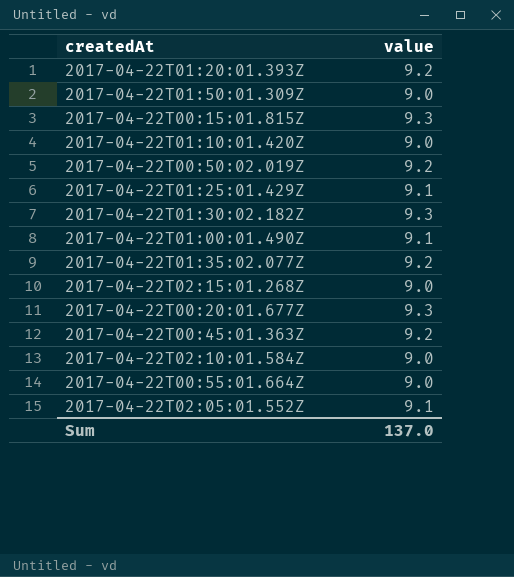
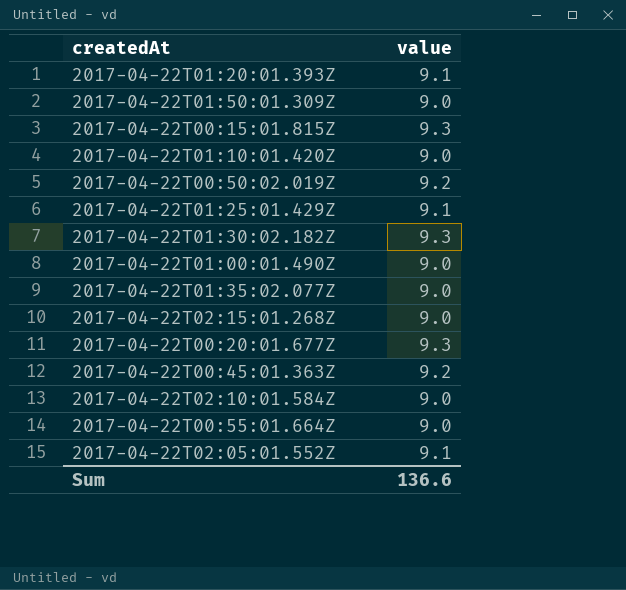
2017-04-22T01:20:01.393Z | value: 9.2 -> 9.1
2017-04-22T01:00:01.490Z | value: 9.1 -> 9.0
2017-04-22T01:35:02.077Z | value: 9.2 -> 9.0
Sum | value: 137.0 -> 136.6

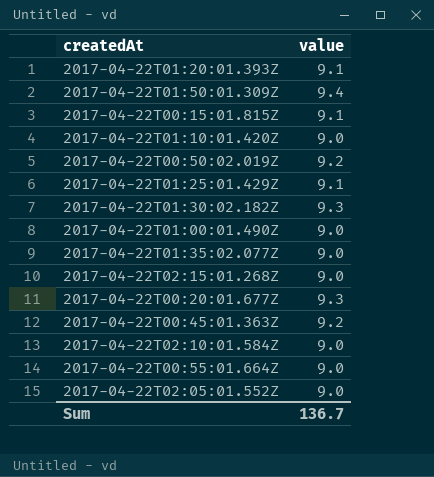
2017-04-22T01:50:01.309Z | value: 9.0 -> 9.4
2017-04-22T00:15:01.815Z | value: 9.3 -> 9.1
2017-04-22T02:05:01.552Z | value: 9.1 -> 9.0
Sum | value: 136.6 -> 136.7

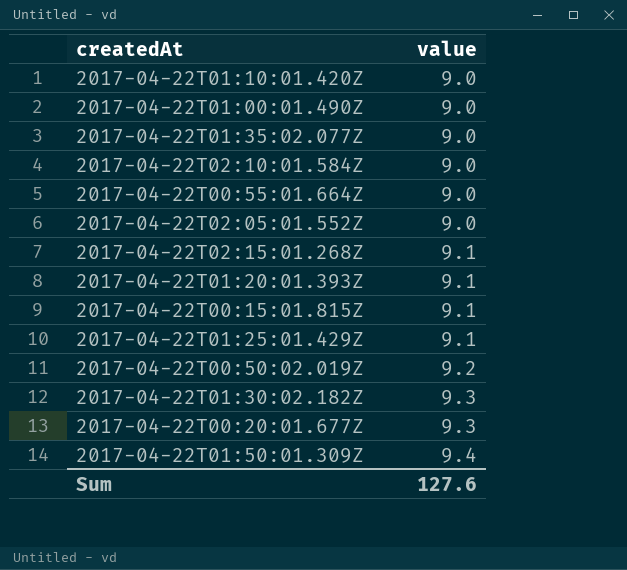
row order: none -> value ascending
row 2017-04-22T00:45:01.363Z: 9.2 -> none
2017-04-22T02:15:01.268Z | value: 9.0 -> 9.1
Sum | value: 136.7 -> 127.6

